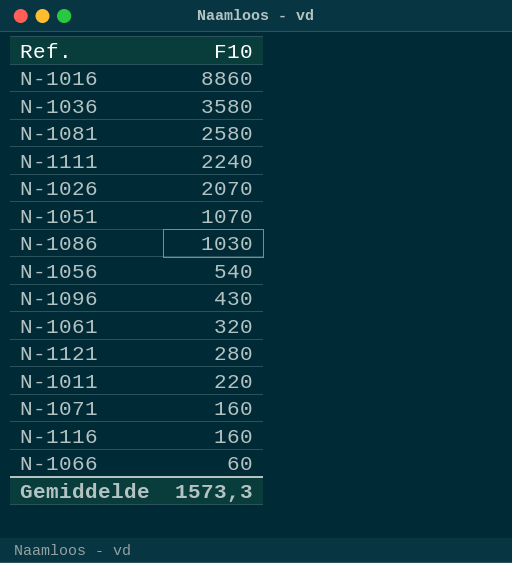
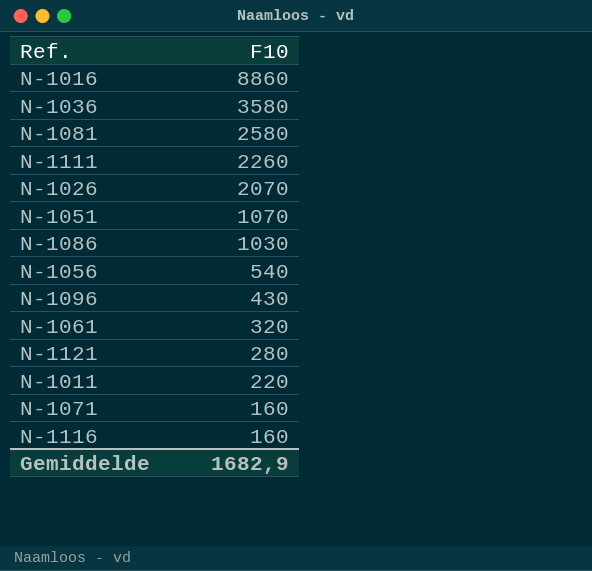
row N-1066: 60 -> none
N-1111 | F10: 2240 -> 2260
Gemiddelde | F10: 1573,3 -> 1682,9

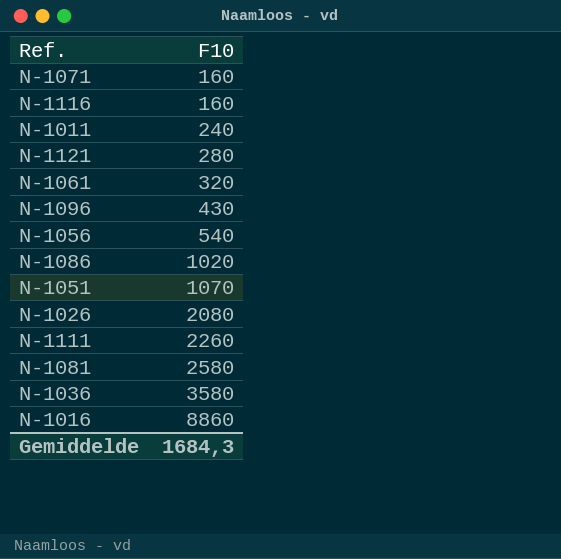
row order: F10 descending -> F10 ascending
N-1011 | F10: 220 -> 240
N-1086 | F10: 1030 -> 1020
N-1026 | F10: 2070 -> 2080
Gemiddelde | F10: 1682,9 -> 1684,3

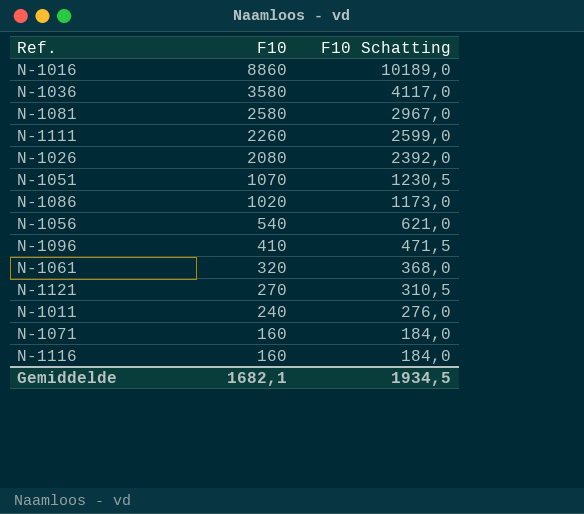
row order: F10 ascending -> F10 descending
column F10 Schatting | formula: none -> [F10] * 1,15
N-1096 | F10: 430 -> 410
N-1121 | F10: 280 -> 270
Gemiddelde | F10: 1684,3 -> 1682,1

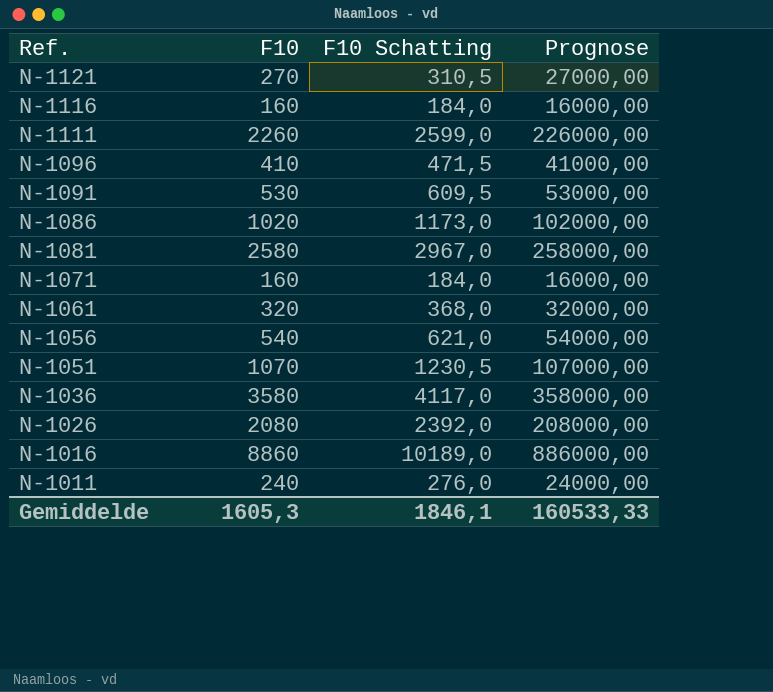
row order: F10 descending -> Ref. descending
column Prognose | formula: none -> [F10] * 100
row N-1091: none -> 530 | 609,5 | 53000,00
Gemiddelde | F10: 1682,1 -> 1605,3
Gemiddelde | F10 Schatting: 1934,5 -> 1846,1

